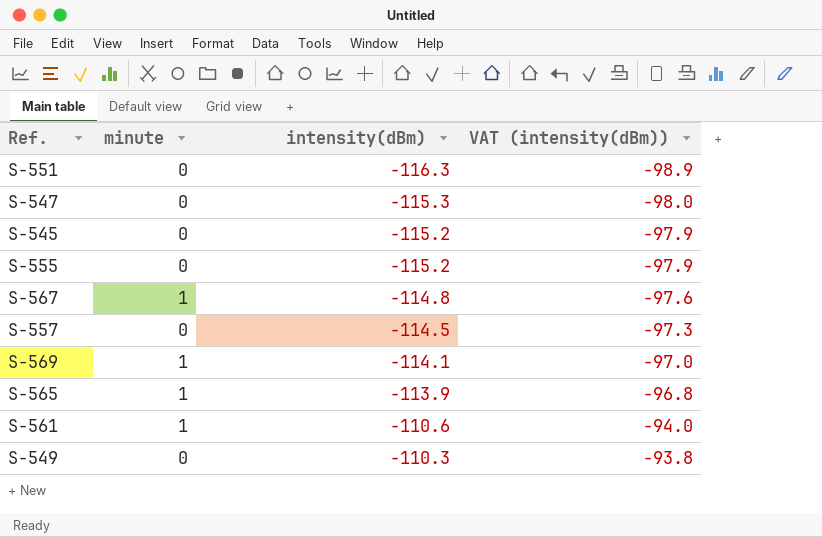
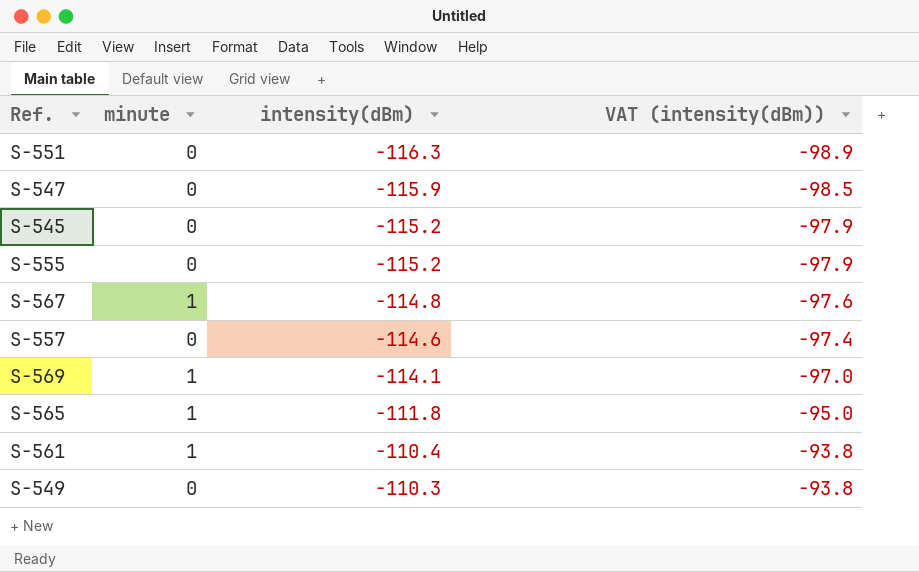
S-547 | intensity(dBm): -115.3 -> -115.9
S-547 | VAT (intensity(dBm)): -98.0 -> -98.5
S-557 | intensity(dBm): -114.5 -> -114.6
S-557 | VAT (intensity(dBm)): -97.3 -> -97.4
S-565 | intensity(dBm): -113.9 -> -111.8
S-565 | VAT (intensity(dBm)): -96.8 -> -95.0
S-561 | intensity(dBm): -110.6 -> -110.4
S-561 | VAT (intensity(dBm)): -94.0 -> -93.8

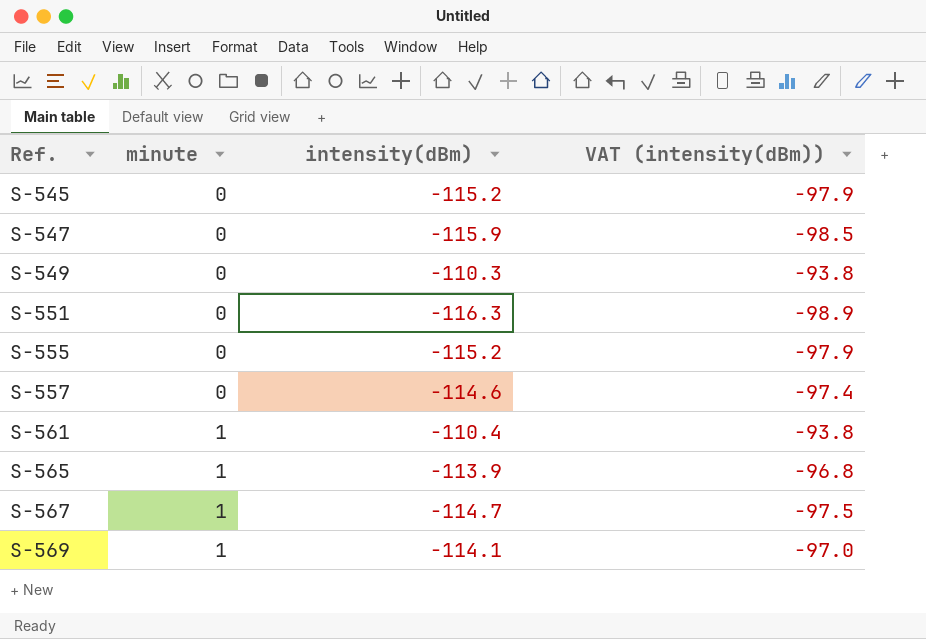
row order: intensity(dBm) ascending -> Ref. ascending
S-565 | intensity(dBm): -111.8 -> -113.9
S-565 | VAT (intensity(dBm)): -95.0 -> -96.8
S-567 | intensity(dBm): -114.8 -> -114.7
S-567 | VAT (intensity(dBm)): -97.6 -> -97.5

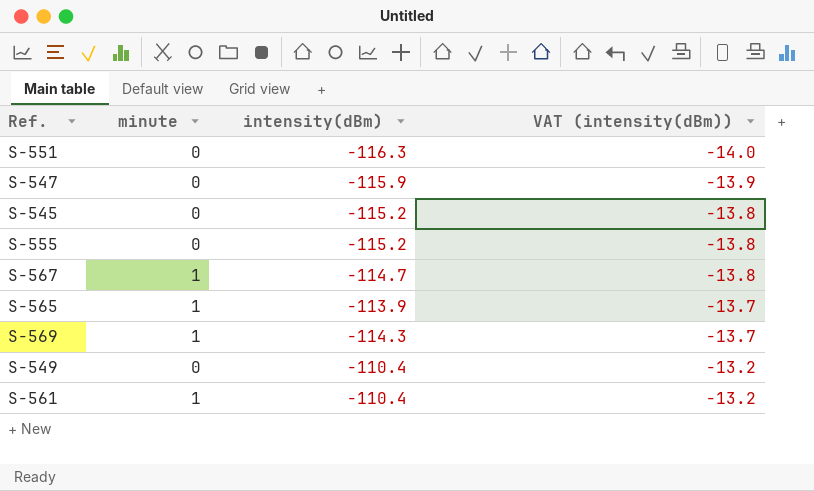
row order: Ref. ascending -> VAT (intensity(dBm)) ascending
column VAT (intensity(dBm)) | formula: [intensity(dBm)] * 0.85 -> [intensity(dBm)] * 0.12
row S-557: 0 | -114.6 | -97.4 -> none
S-569 | intensity(dBm): -114.1 -> -114.3
S-549 | intensity(dBm): -110.3 -> -110.4

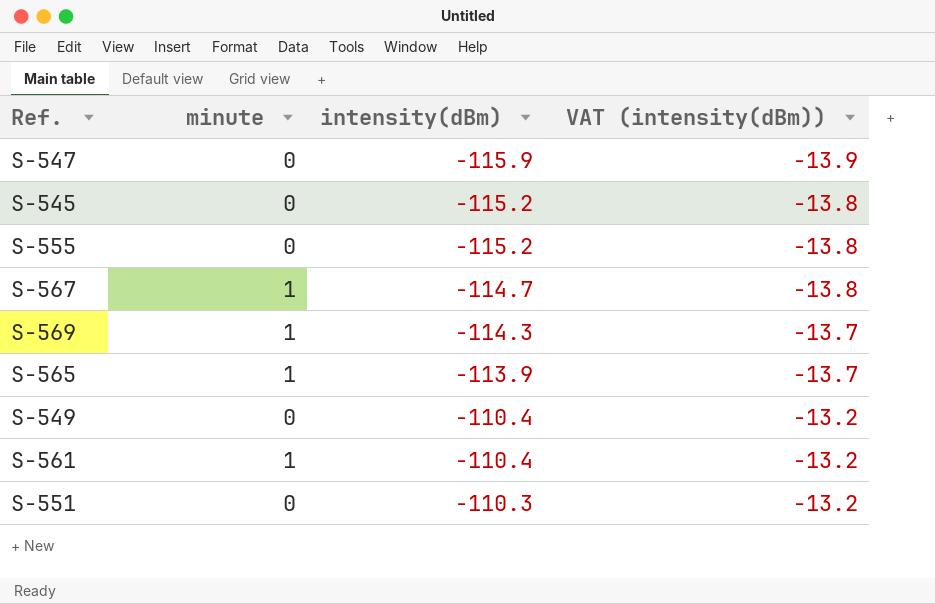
row order: VAT (intensity(dBm)) ascending -> intensity(dBm) ascending
S-551 | intensity(dBm): -116.3 -> -110.3
S-551 | VAT (intensity(dBm)): -14.0 -> -13.2

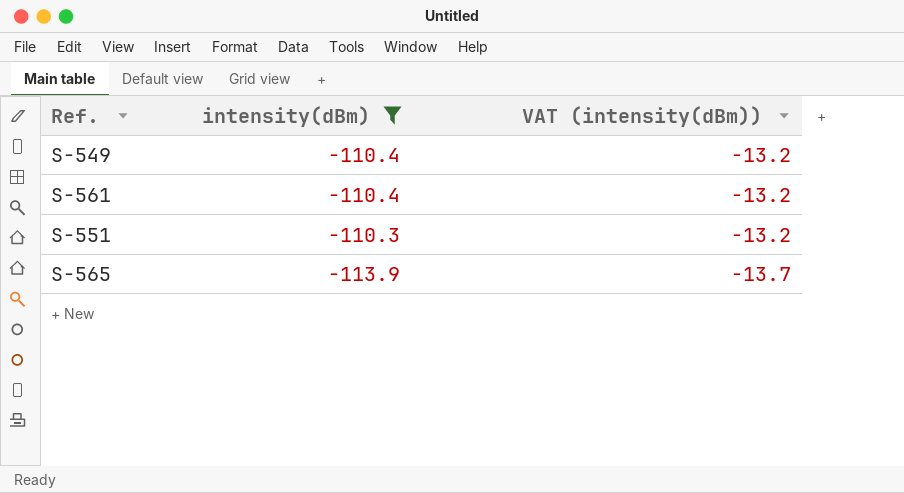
filter: none -> intensity(dBm) >= -113.9
row order: intensity(dBm) ascending -> VAT (intensity(dBm)) descending
column minute | position: 2 -> none

